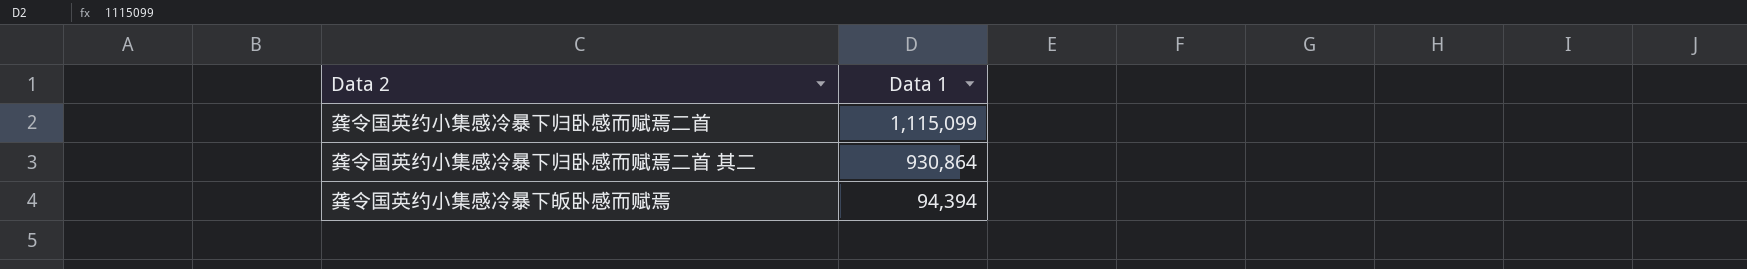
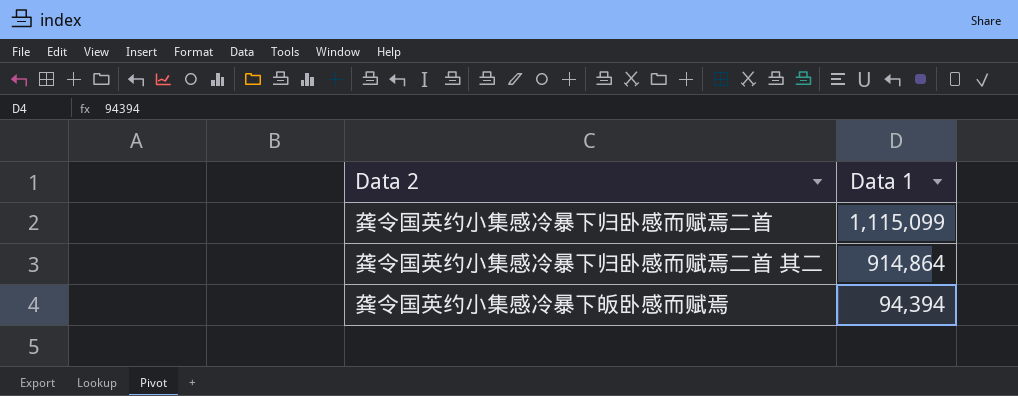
龚令国英约小集感冷暴下归卧感而赋焉二首 其二 | Data 1: 930,864 -> 914,864

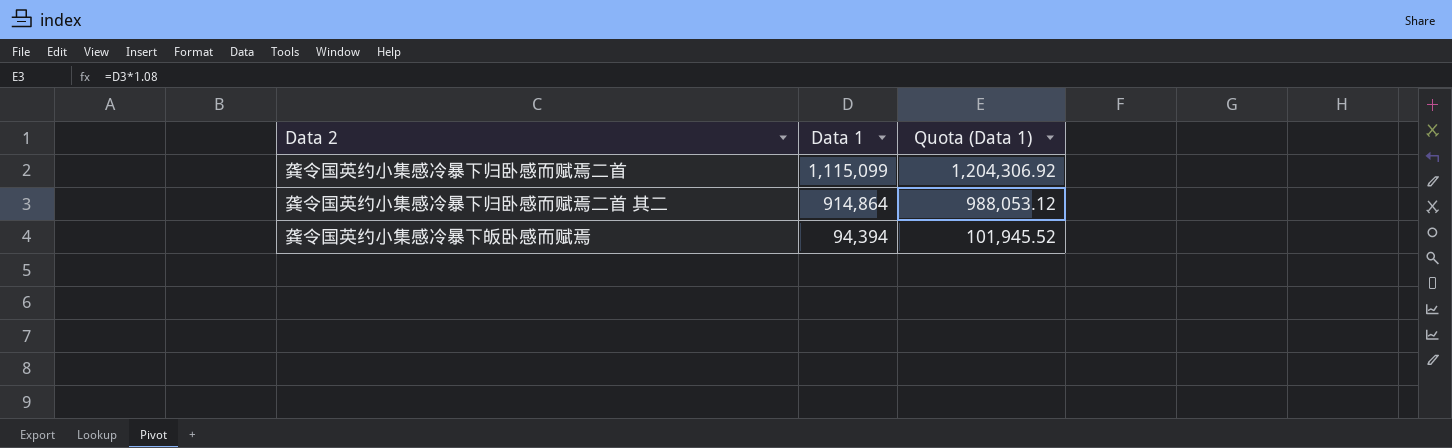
column Quota (Data 1) | formula: none -> [Data 1] * 1.08

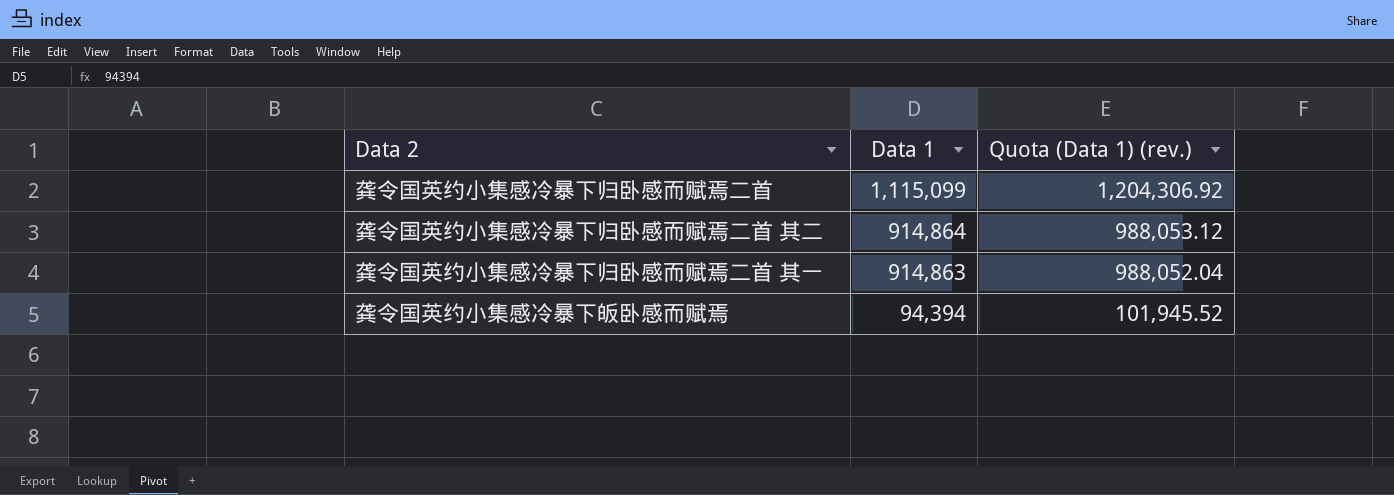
column name: Quota (Data 1) -> Quota (Data 1) (rev.)
row 龚令国英约小集感冷暴下归卧感而赋焉二首 其一: none -> 914,863 | 988,052.04

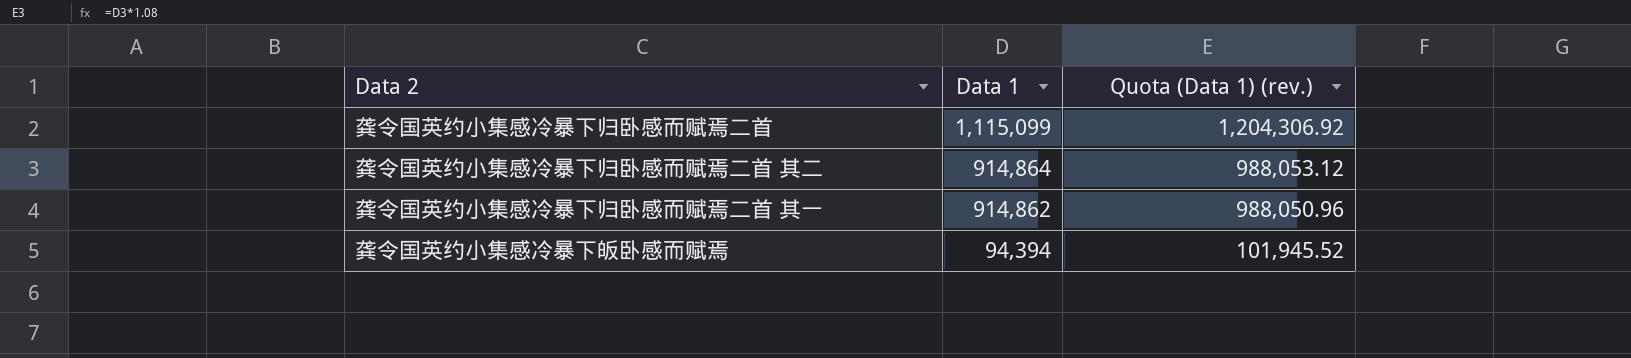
龚令国英约小集感冷暴下归卧感而赋焉二首 其一 | Data 1: 914,863 -> 914,862
龚令国英约小集感冷暴下归卧感而赋焉二首 其一 | Quota (Data 1) (rev.): 988,052.04 -> 988,050.96

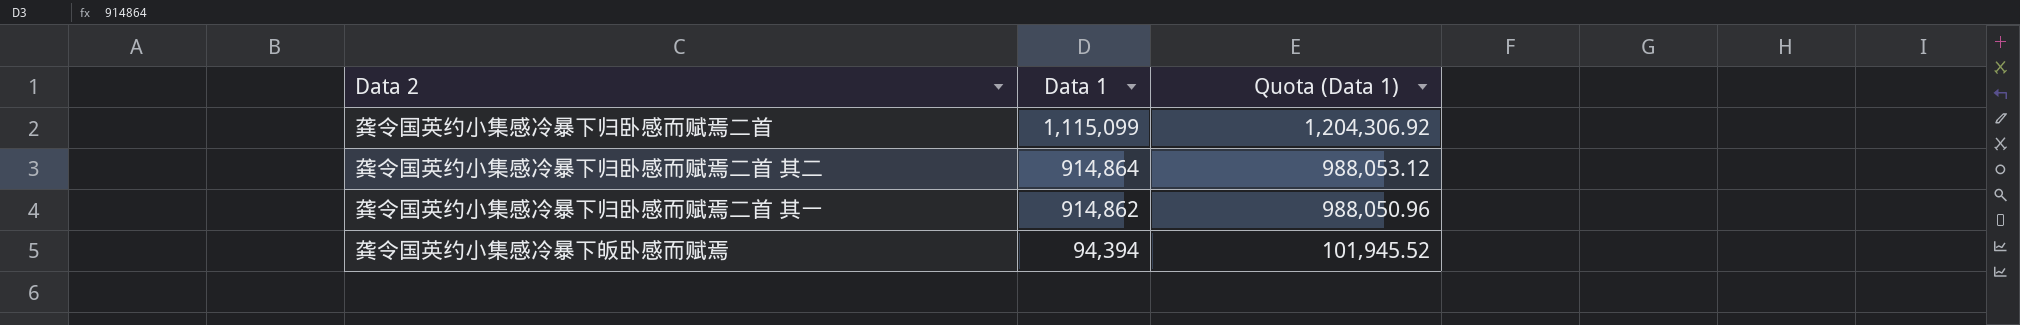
column name: Quota (Data 1) (rev.) -> Quota (Data 1)

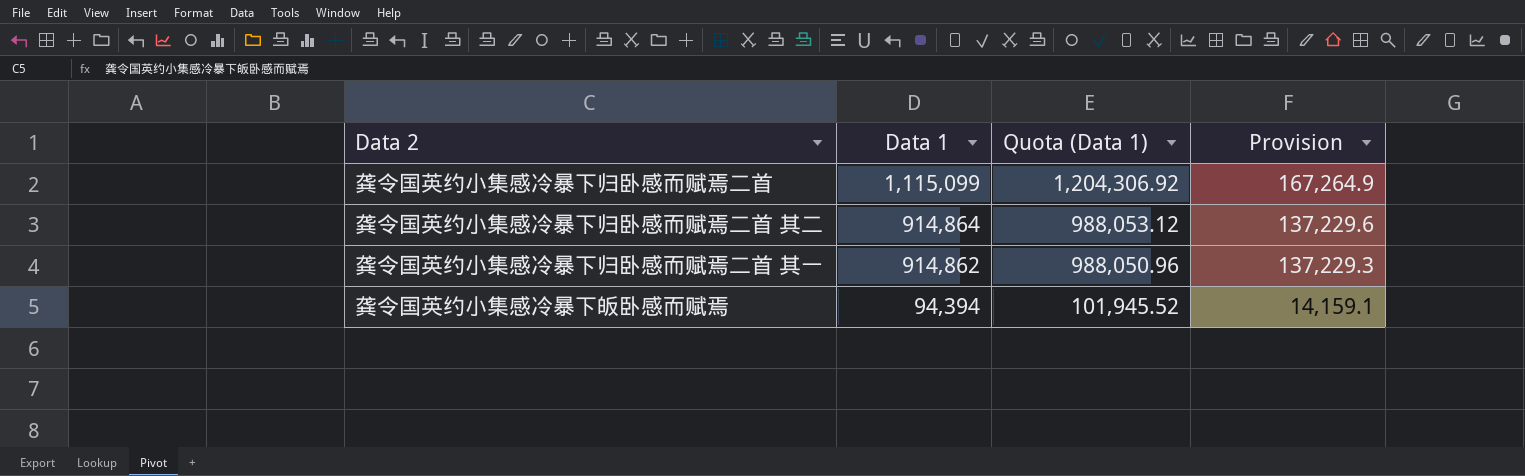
column Provision | formula: none -> [Data 1] * 0.15

